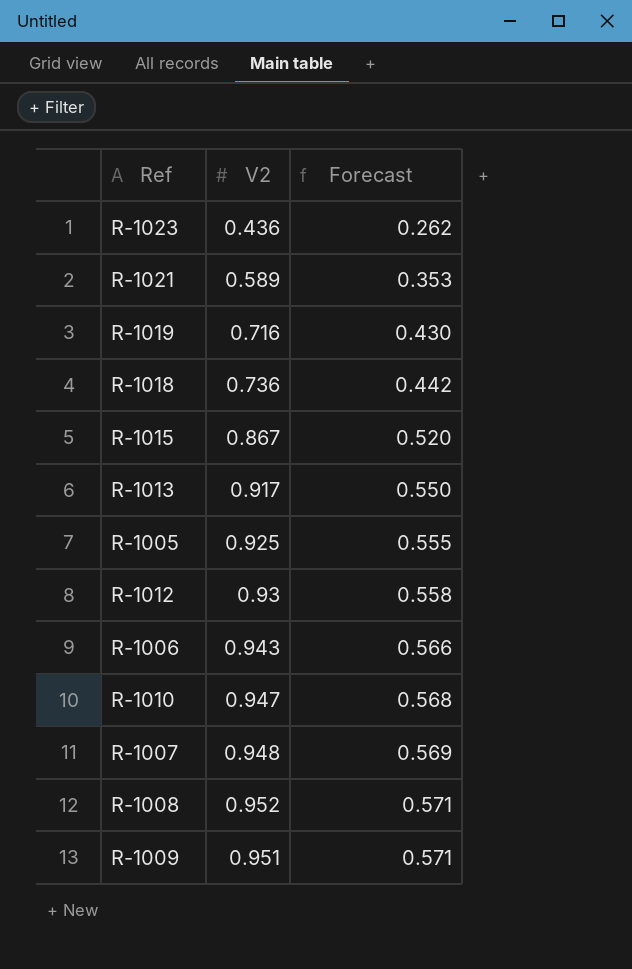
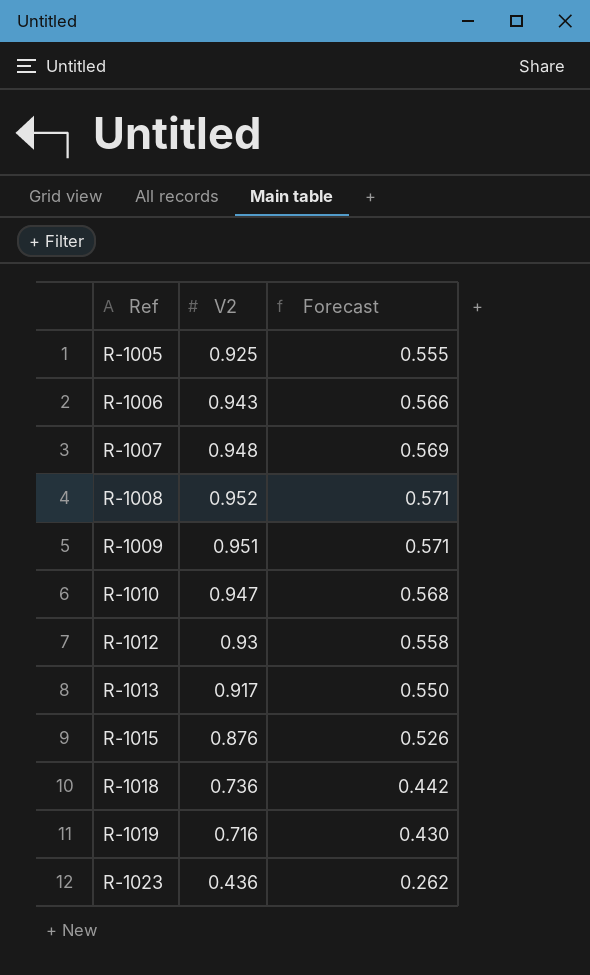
row order: Forecast ascending -> Ref ascending
row R-1021: 0.589 | 0.353 -> none
R-1015 | V2: 0.867 -> 0.876
R-1015 | Forecast: 0.520 -> 0.526

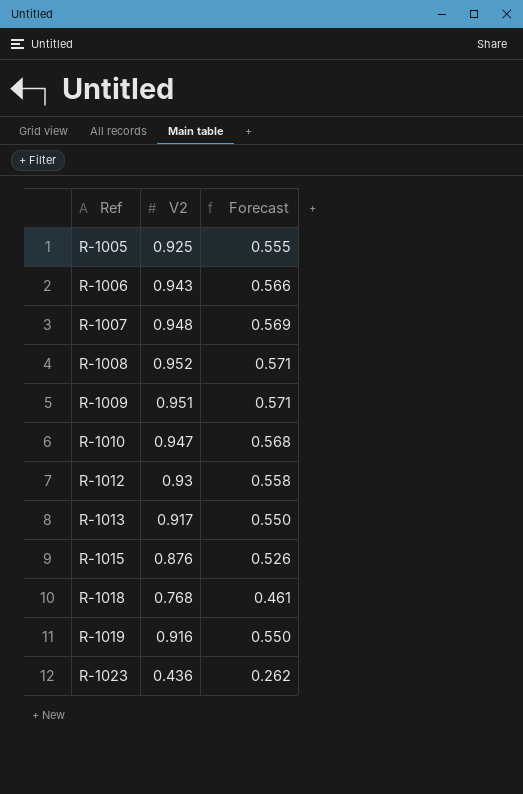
R-1018 | V2: 0.736 -> 0.768
R-1018 | Forecast: 0.442 -> 0.461
R-1019 | V2: 0.716 -> 0.916
R-1019 | Forecast: 0.430 -> 0.550

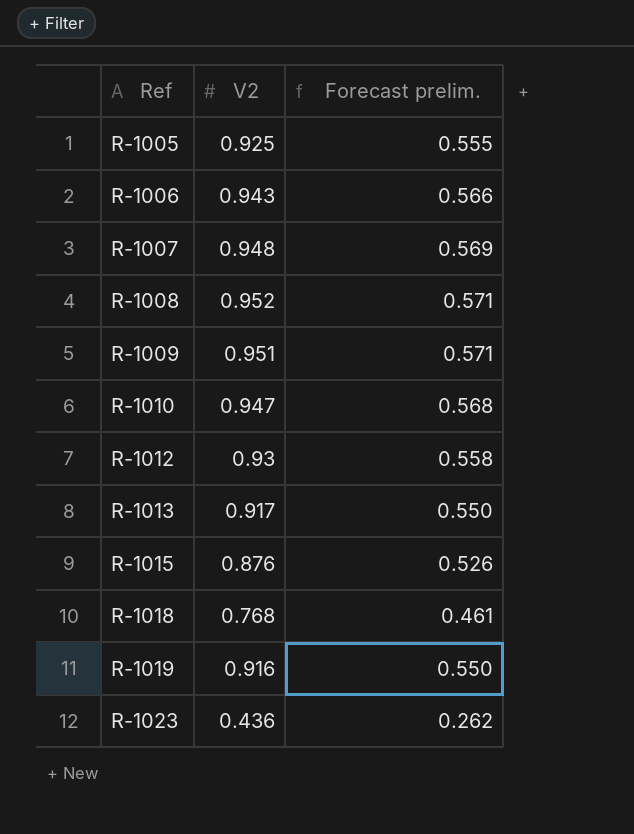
column name: Forecast -> Forecast prelim.

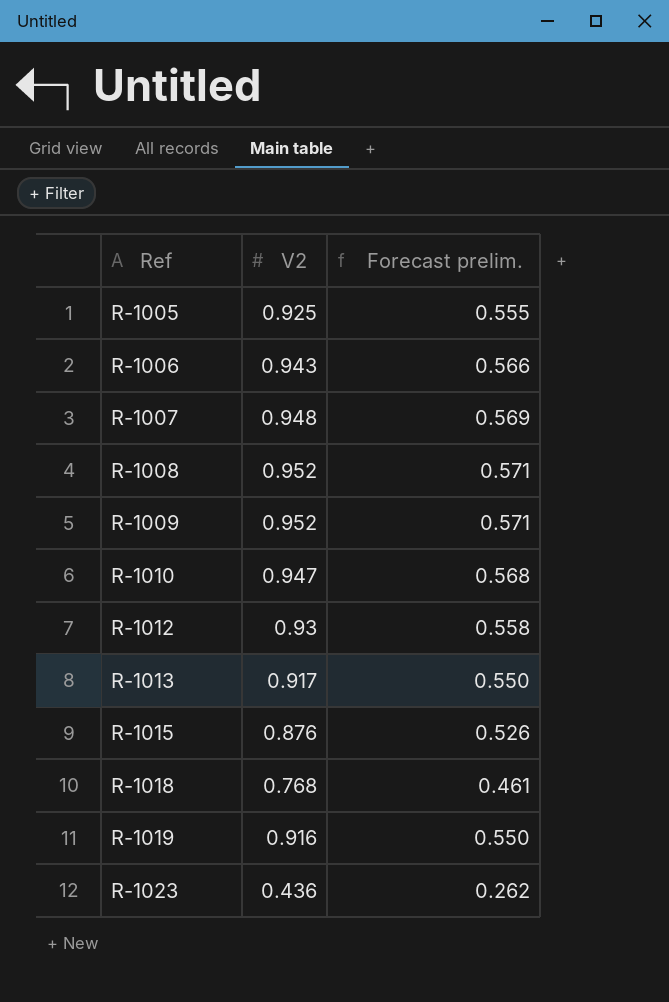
R-1009 | V2: 0.951 -> 0.952

